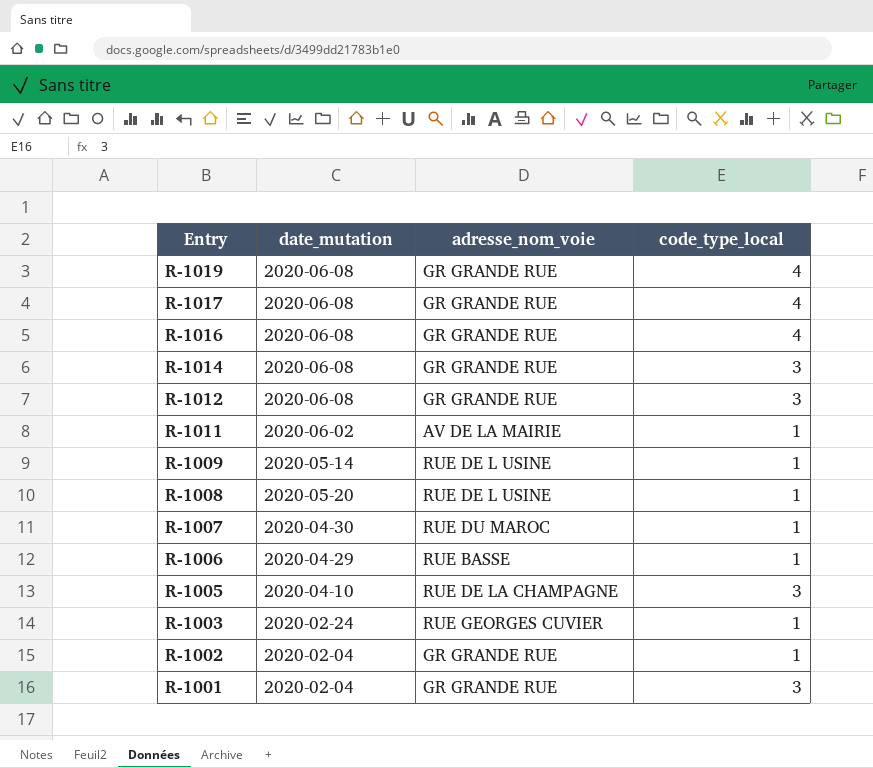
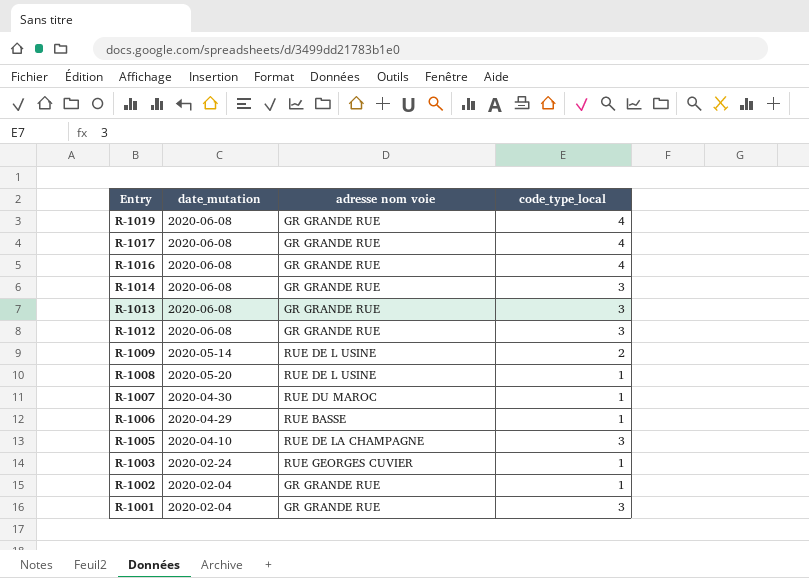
column name: adresse_nom_voie -> adresse nom voie
row R-1011: 2020-06-02 | AV DE LA MAIRIE | 1 -> none
row R-1013: none -> 2020-06-08 | GR GRANDE RUE | 3
R-1009 | code_type_local: 1 -> 2

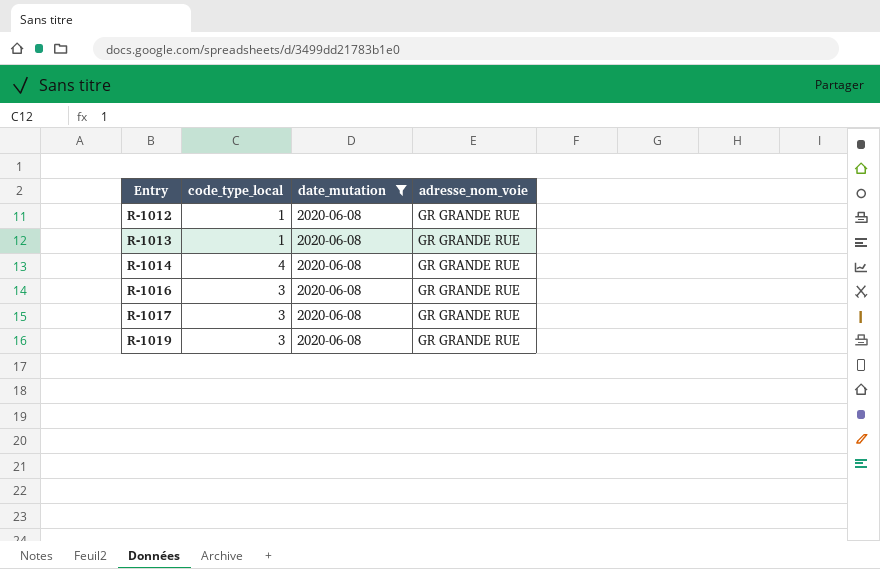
filter: none -> date_mutation = 2020-06-08
row order: Entry descending -> Entry ascending
column code_type_local | position: 4 -> 2
column name: adresse nom voie -> adresse_nom_voie
R-1012 | code_type_local: 3 -> 1
R-1013 | code_type_local: 3 -> 1
R-1014 | code_type_local: 3 -> 4
R-1016 | code_type_local: 4 -> 3
R-1017 | code_type_local: 4 -> 3
R-1019 | code_type_local: 4 -> 3

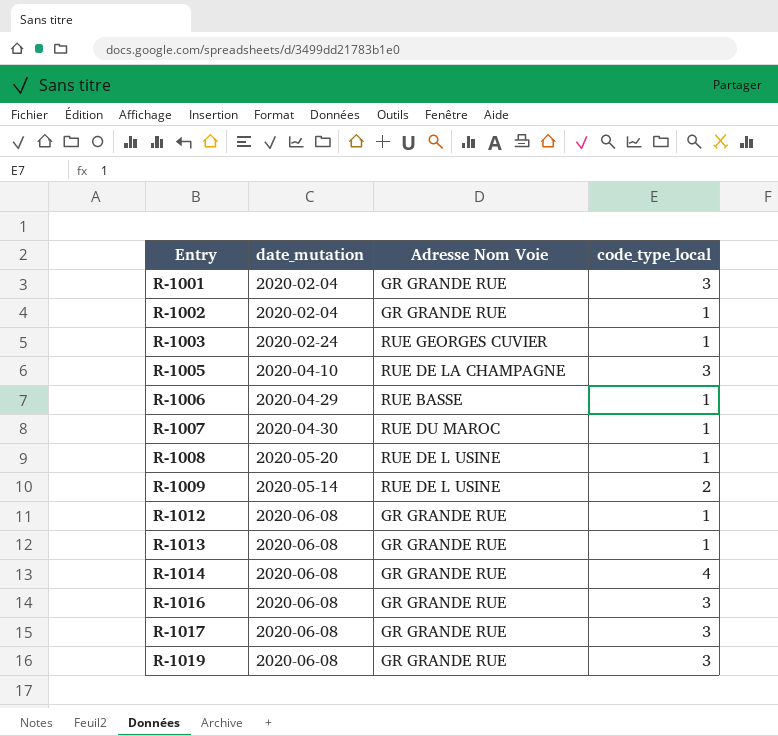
filter: date_mutation = 2020-06-08 -> none
column name: adresse_nom_voie -> Adresse Nom Voie
column code_type_local | position: 2 -> 4

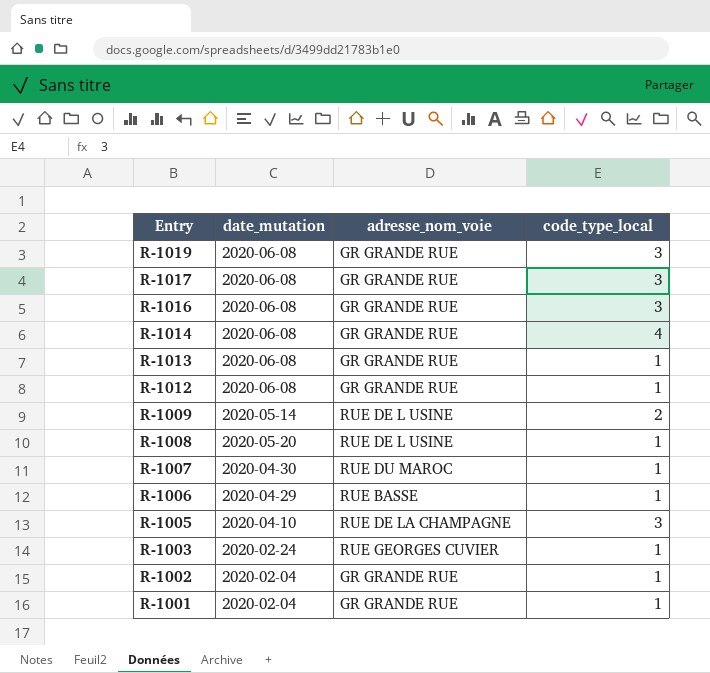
row order: Entry ascending -> Entry descending
column name: Adresse Nom Voie -> adresse_nom_voie
R-1001 | code_type_local: 3 -> 1

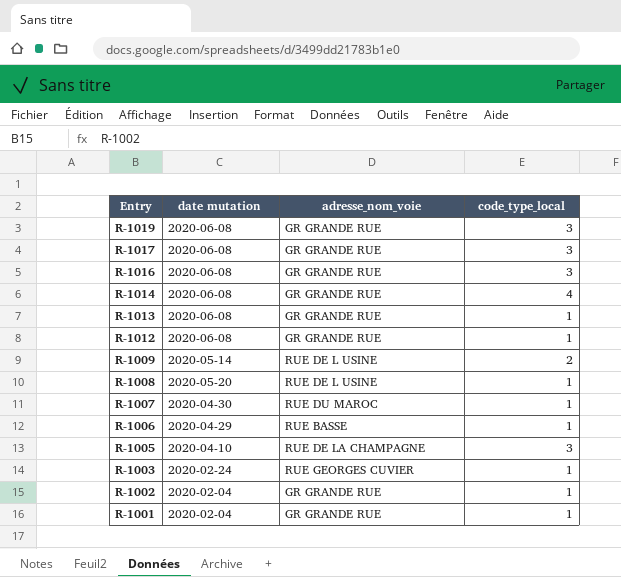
column name: date_mutation -> date mutation

